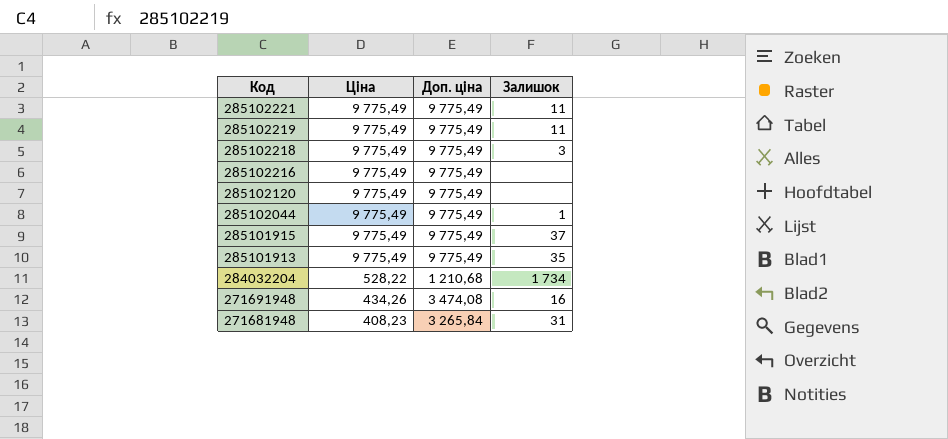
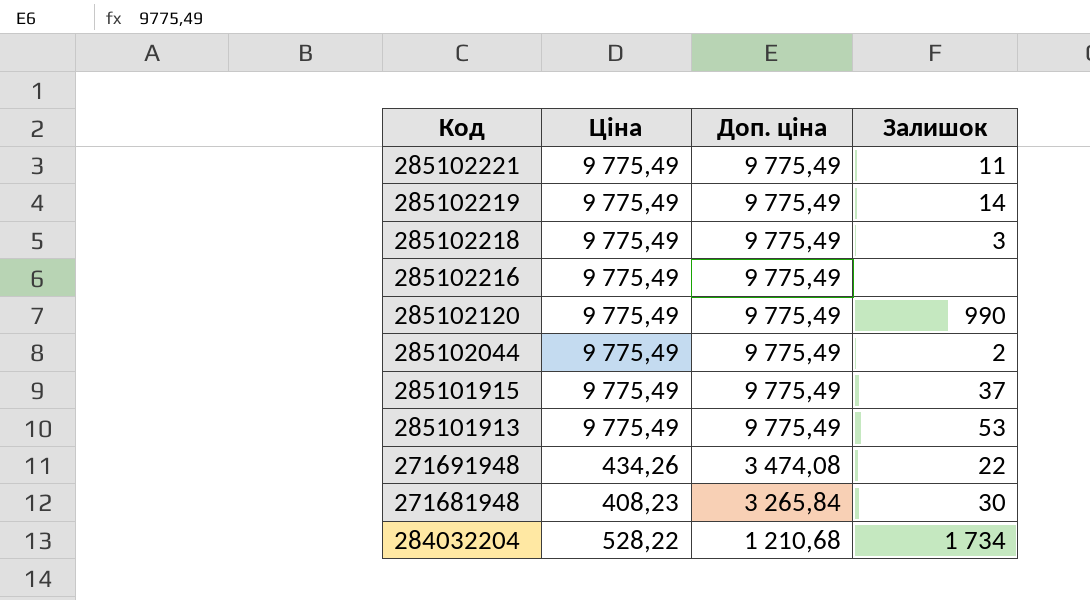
row order: Код descending -> Доп. ціна descending
285102219 | Залишок: 11 -> 14
285102120 | Залишок: none -> 990
285102044 | Залишок: 1 -> 2
285101913 | Залишок: 35 -> 53
271691948 | Залишок: 16 -> 22
271681948 | Залишок: 31 -> 30

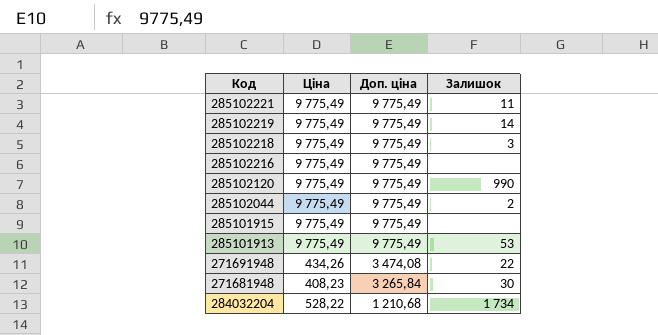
285101915 | Залишок: 37 -> none

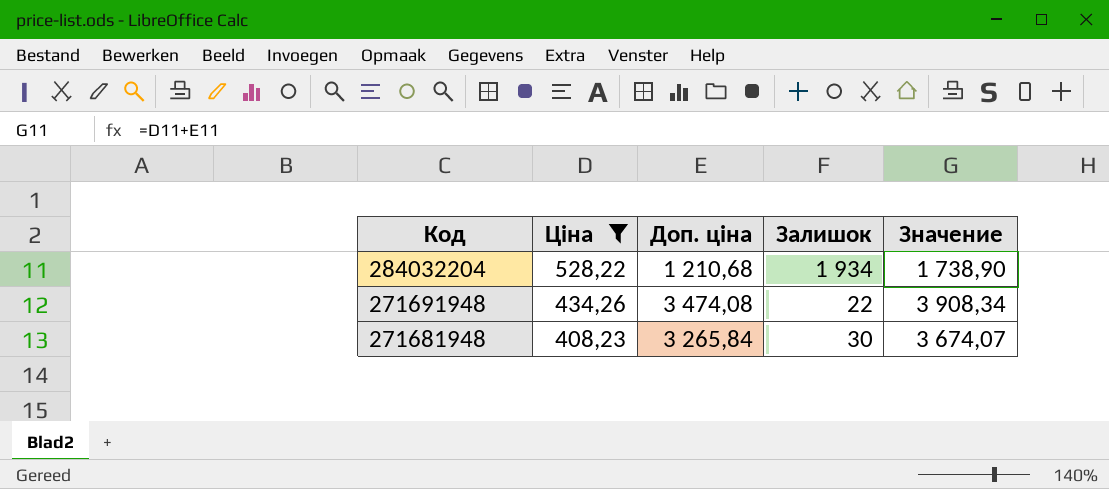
filter: none -> Ціна != 9 775,49
row order: Доп. ціна descending -> Код descending
column Значение | formula: none -> [Ціна] + [Доп. ціна]
284032204 | Залишок: 1 734 -> 1 934

